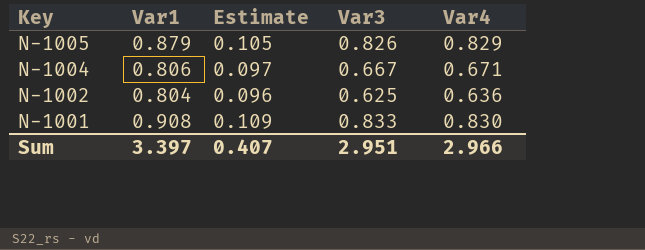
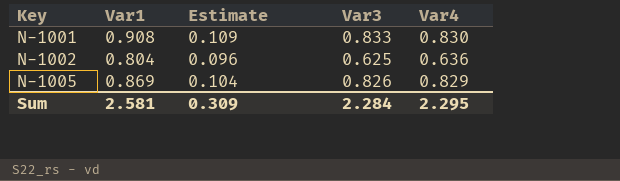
row order: Key descending -> Key ascending
row N-1004: 0.806 | 0.097 | 0.667 | 0.671 -> none
N-1005 | Var1: 0.879 -> 0.869
N-1005 | Estimate: 0.105 -> 0.104
Sum | Var1: 3.397 -> 2.581
Sum | Estimate: 0.407 -> 0.309
Sum | Var3: 2.951 -> 2.284
Sum | Var4: 2.966 -> 2.295

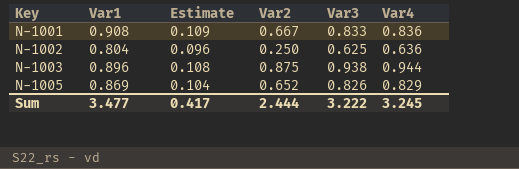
column Var2 | position: none -> 4
N-1001 | Var4: 0.830 -> 0.836
row N-1003: none -> 0.896 | 0.108 | 0.875 | 0.938 | 0.944
Sum | Var1: 2.581 -> 3.477
Sum | Estimate: 0.309 -> 0.417
Sum | Var3: 2.284 -> 3.222
Sum | Var4: 2.295 -> 3.245

